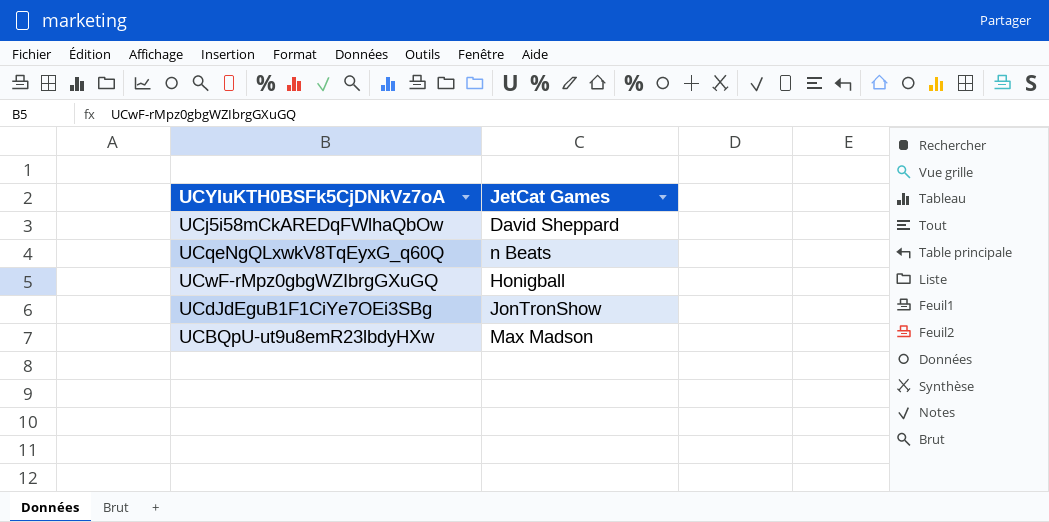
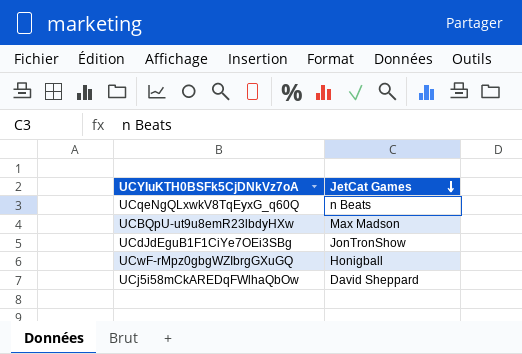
row order: none -> JetCat Games descending

